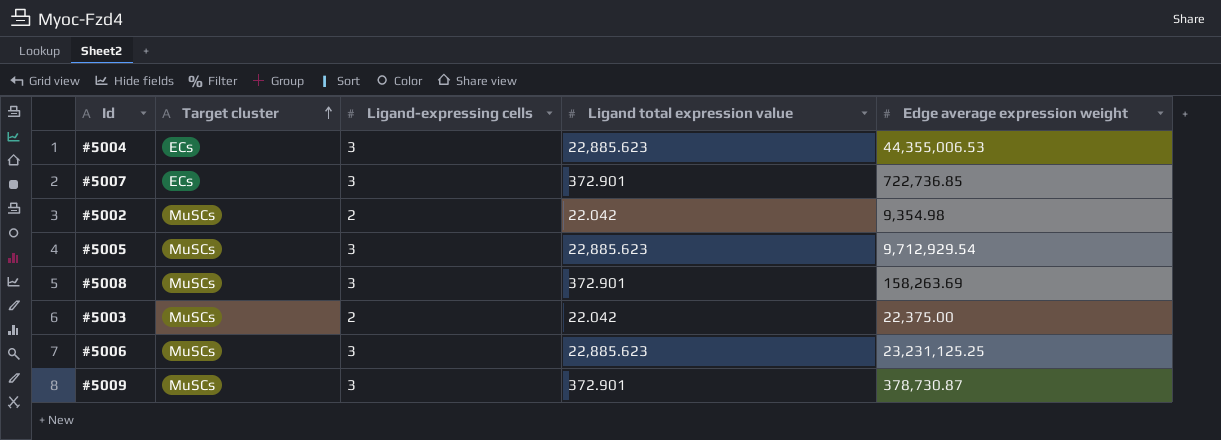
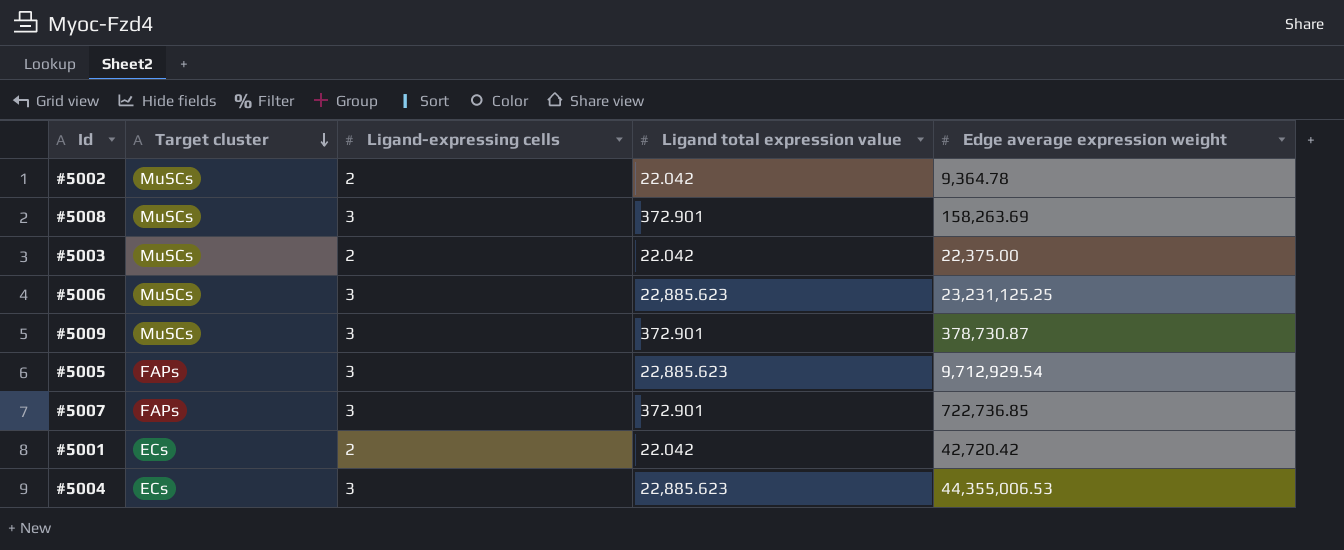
row order: Target cluster ascending -> Target cluster descending
#5002 | Edge average expression weight: 9,354.98 -> 9,364.78
#5005 | Target cluster: MuSCs -> FAPs
#5007 | Target cluster: ECs -> FAPs
row #5001: none -> ECs | 2 | 22.042 | 42,720.42

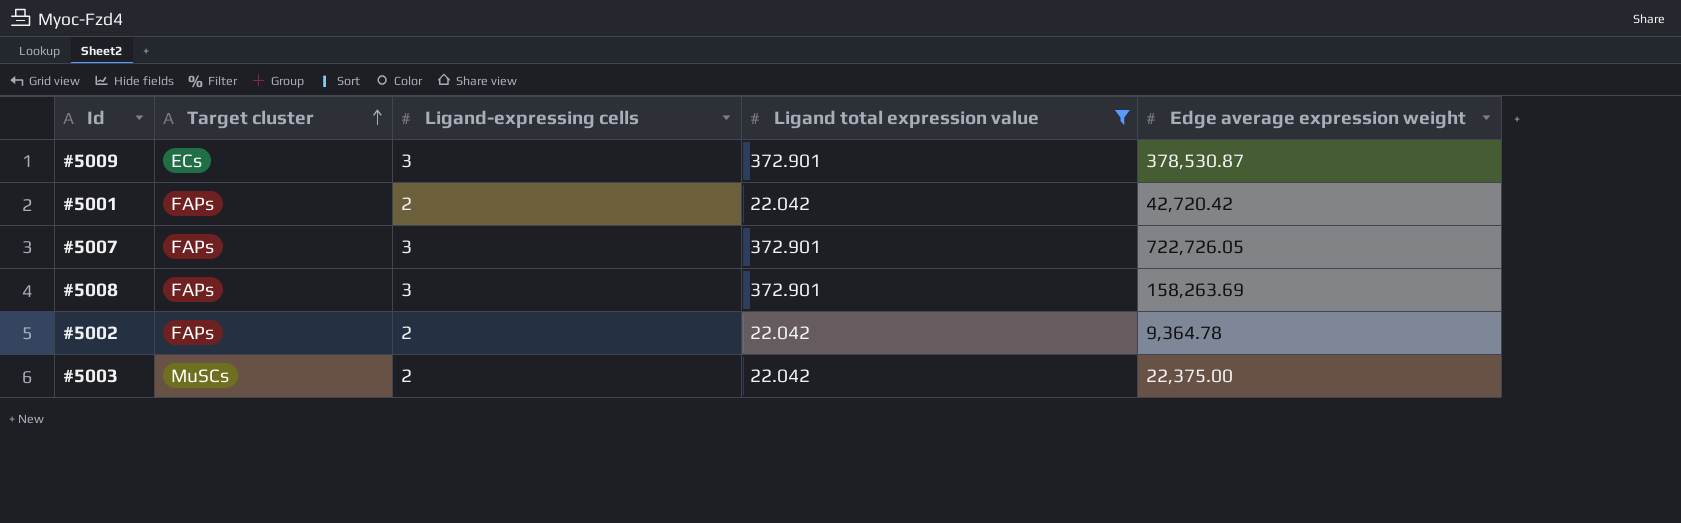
filter: none -> Ligand total expression value != 22,885.623
row order: Target cluster descending -> Target cluster ascending
#5009 | Target cluster: MuSCs -> ECs
#5009 | Edge average expression weight: 378,730.87 -> 378,530.87
#5001 | Target cluster: ECs -> FAPs
#5007 | Edge average expression weight: 722,736.85 -> 722,726.05
#5008 | Target cluster: MuSCs -> FAPs
#5002 | Target cluster: MuSCs -> FAPs

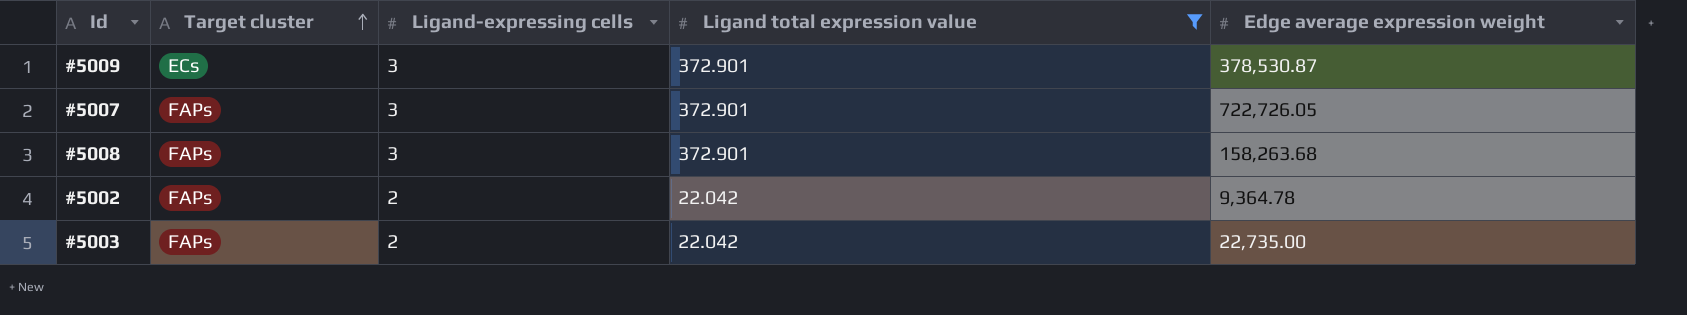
row #5001: FAPs | 2 | 22.042 | 42,720.42 -> none
#5008 | Edge average expression weight: 158,263.69 -> 158,263.68
#5003 | Target cluster: MuSCs -> FAPs
#5003 | Edge average expression weight: 22,375.00 -> 22,735.00

